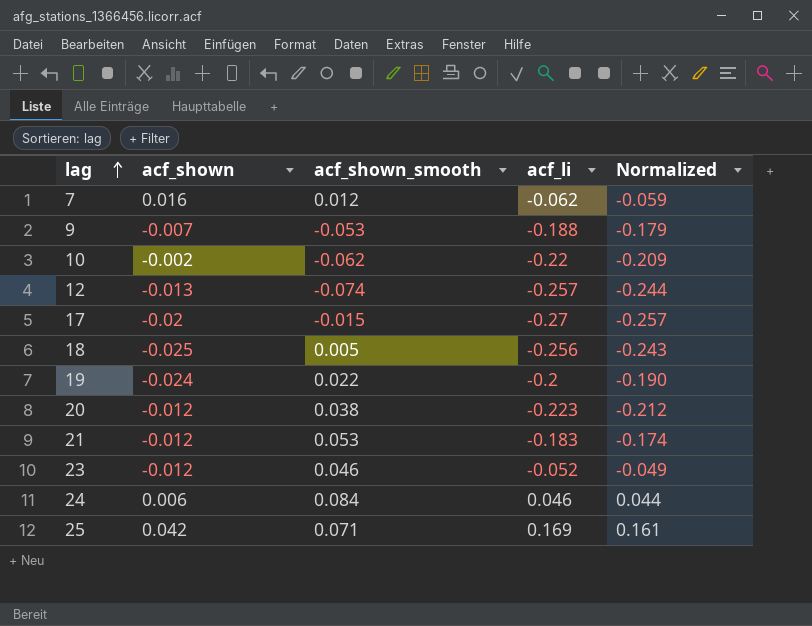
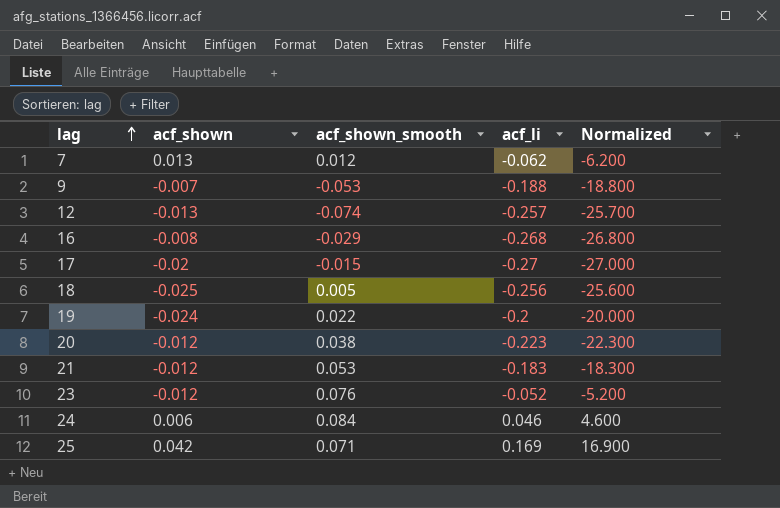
column Normalized | formula: [acf_li] * 0.95 -> [acf_li] * 100
row 10: -0.002 | -0.062 | -0.22 | -0.209 -> none
7 | acf_shown: 0.016 -> 0.013
row 16: none -> -0.008 | -0.029 | -0.268 | -26.800
23 | acf_shown_smooth: 0.046 -> 0.076

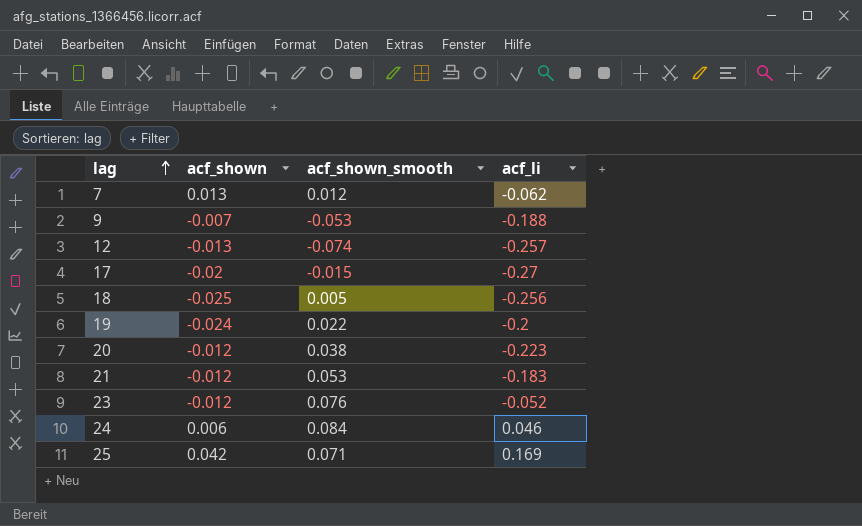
column Normalized | formula: [acf_li] * 100 -> none
row 16: -0.008 | -0.029 | -0.268 | -26.800 -> none

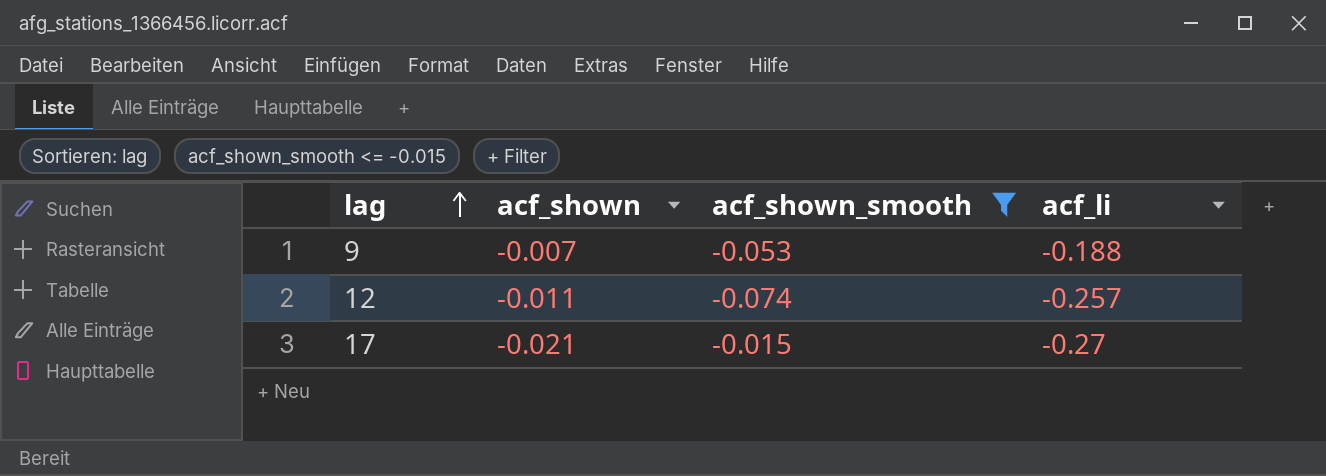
filter: none -> acf_shown_smooth <= -0.015
12 | acf_shown: -0.013 -> -0.011
17 | acf_shown: -0.02 -> -0.021

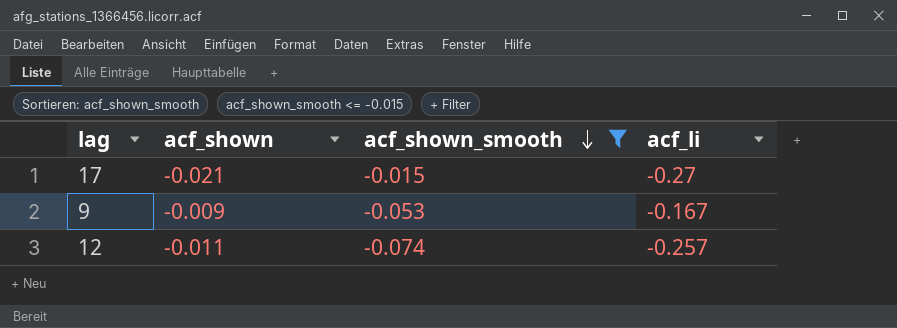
row order: lag ascending -> acf_shown_smooth descending
9 | acf_shown: -0.007 -> -0.009
9 | acf_li: -0.188 -> -0.167

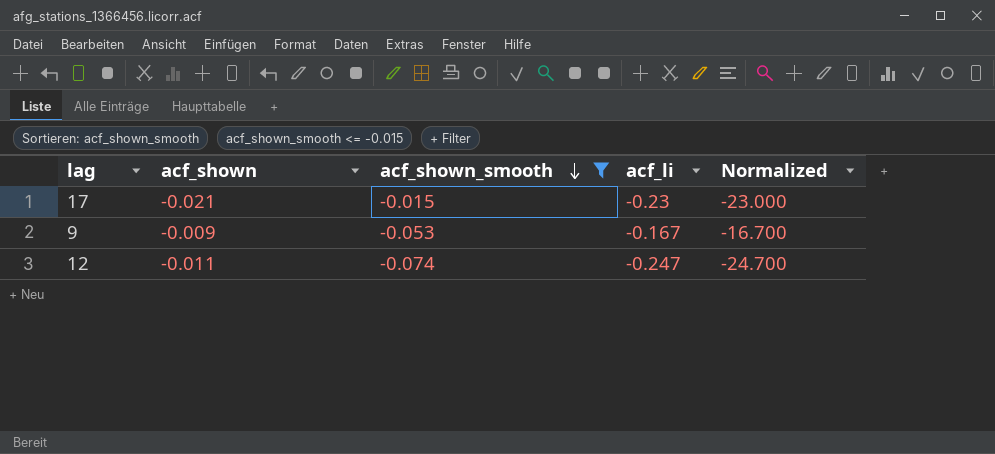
column Normalized | formula: none -> [acf_li] * 100
17 | acf_li: -0.27 -> -0.23
12 | acf_li: -0.257 -> -0.247

